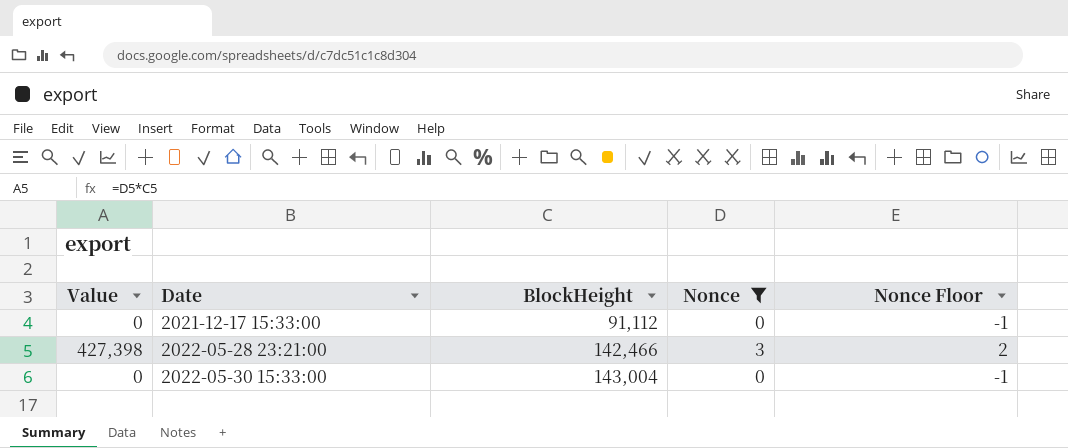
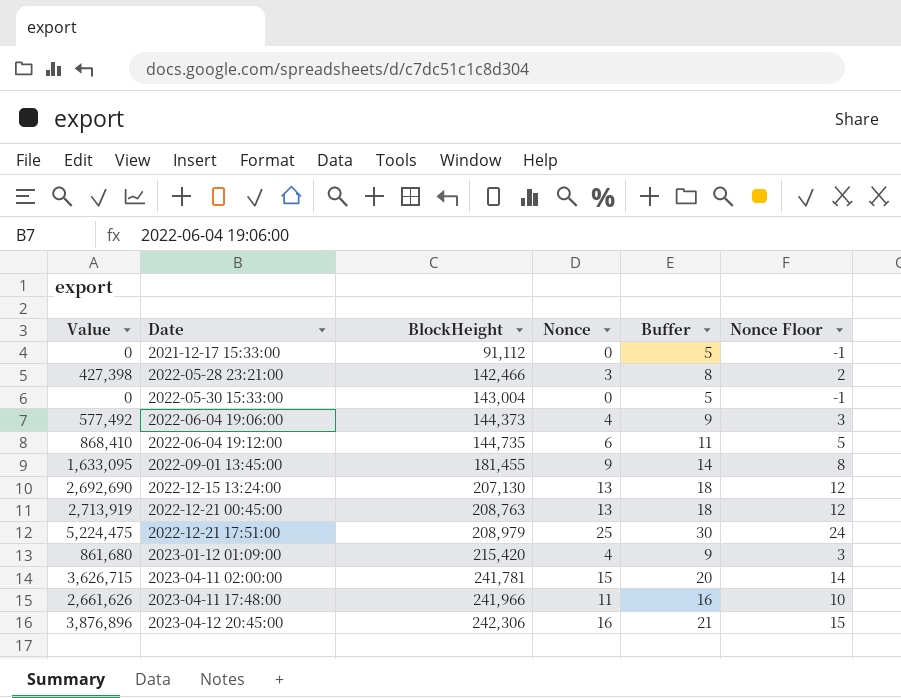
filter: Nonce <= 3 -> none
column Buffer | formula: none -> [Nonce] + 5

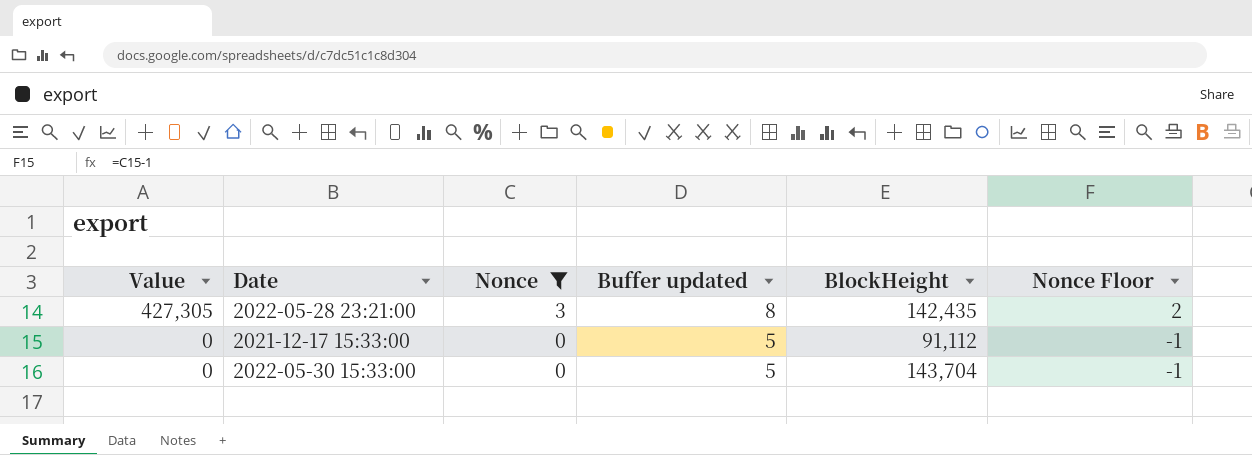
filter: none -> Nonce <= 3
row order: Date ascending -> Value descending
column name: Buffer -> Buffer updated
column BlockHeight | position: 3 -> 5
2022-05-28 23:21:00 | Value: 427,398 -> 427,305
2022-05-28 23:21:00 | BlockHeight: 142,466 -> 142,435
2022-05-30 15:33:00 | BlockHeight: 143,004 -> 143,704

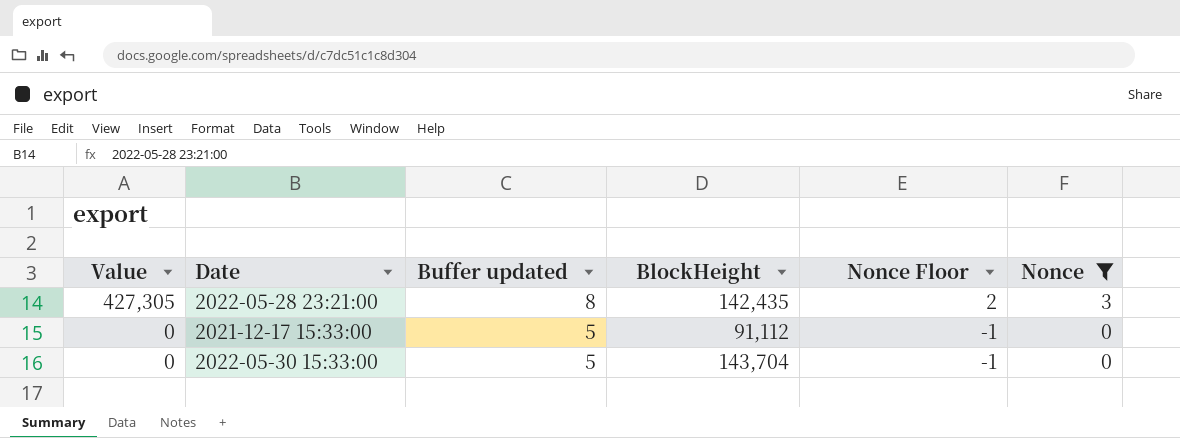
column Nonce | position: 3 -> 6

